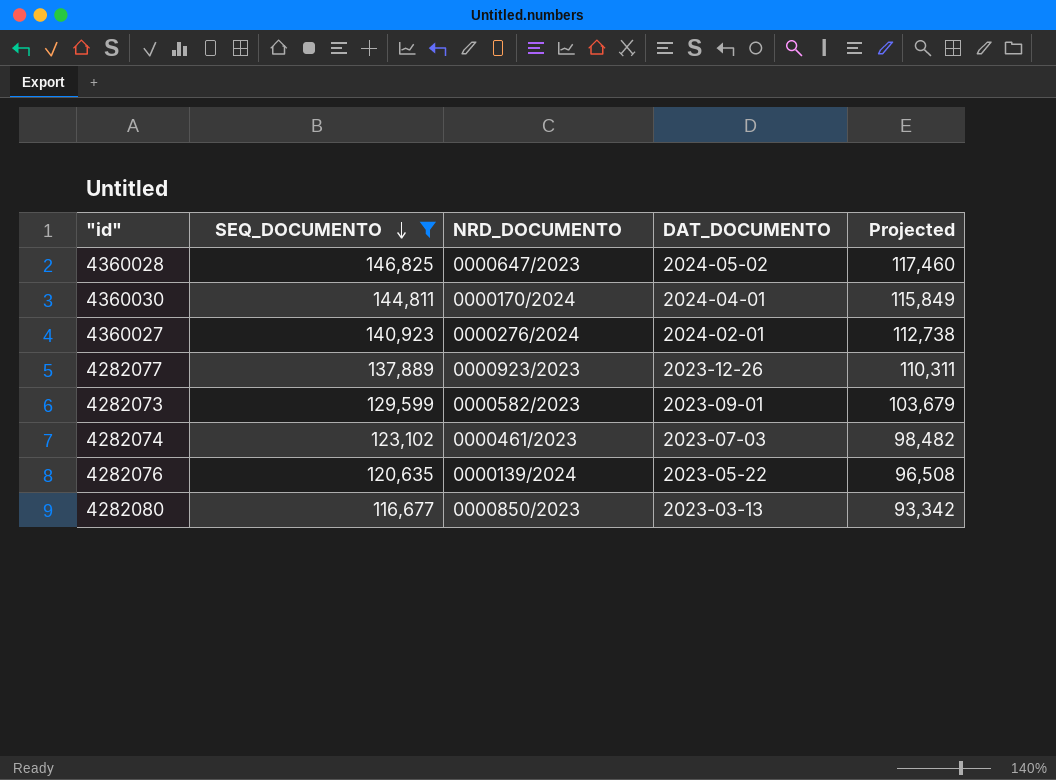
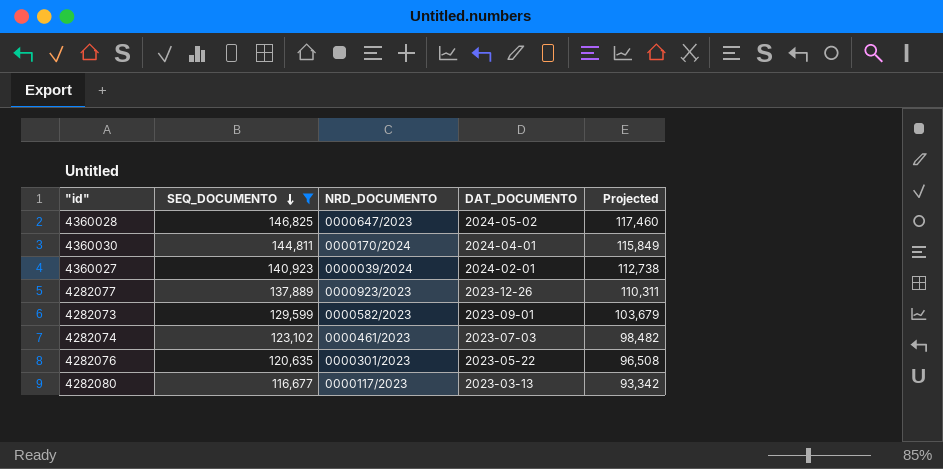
4360027 | NRD_DOCUMENTO: 0000276/2024 -> 0000039/2024
4282076 | NRD_DOCUMENTO: 0000139/2024 -> 0000301/2023
4282080 | NRD_DOCUMENTO: 0000850/2023 -> 0000117/2023

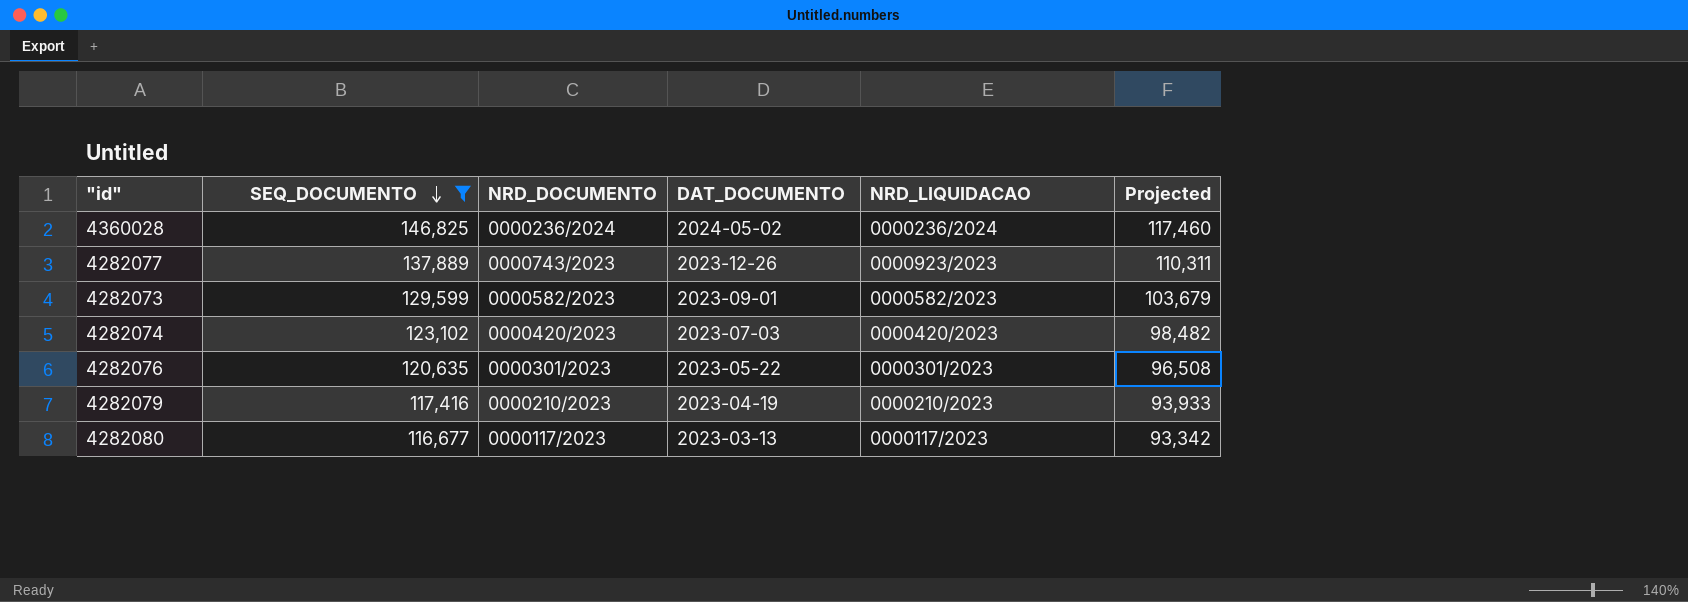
column NRD_LIQUIDACAO | position: none -> 5
row 4360030: 144,811 | 0000170/2024 | 2024-04-01 | 115,849 -> none
row 4360027: 140,923 | 0000039/2024 | 2024-02-01 | 112,738 -> none
4360028 | NRD_DOCUMENTO: 0000647/2023 -> 0000236/2024
4282077 | NRD_DOCUMENTO: 0000923/2023 -> 0000743/2023
4282074 | NRD_DOCUMENTO: 0000461/2023 -> 0000420/2023
row 4282079: none -> 117,416 | 0000210/2023 | 2023-04-19 | 0000210/2023 | 93,933

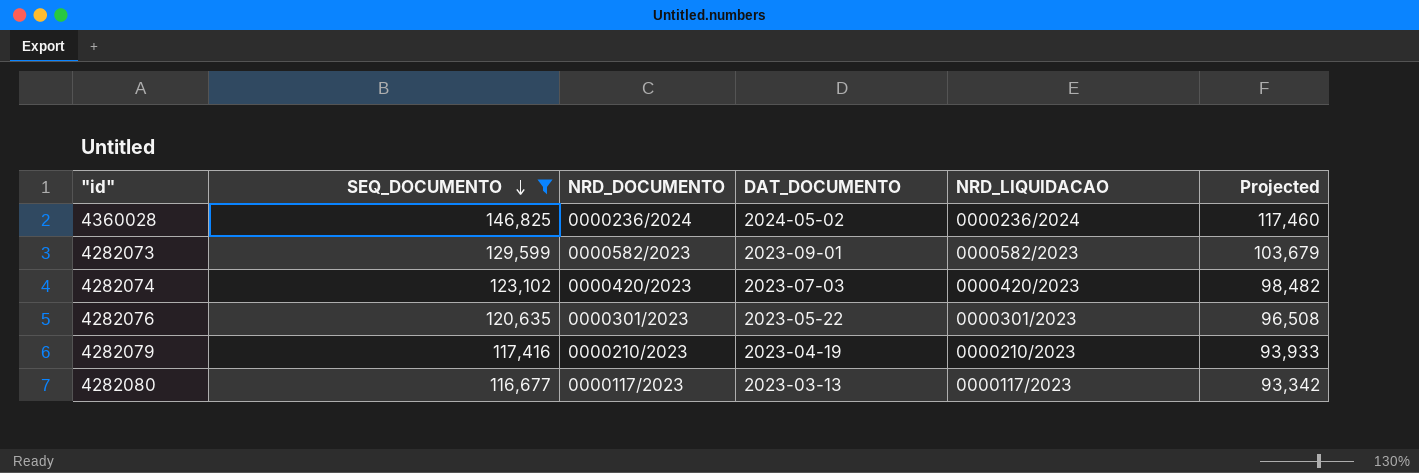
row 4282077: 137,889 | 0000743/2023 | 2023-12-26 | 0000923/2023 | 110,311 -> none

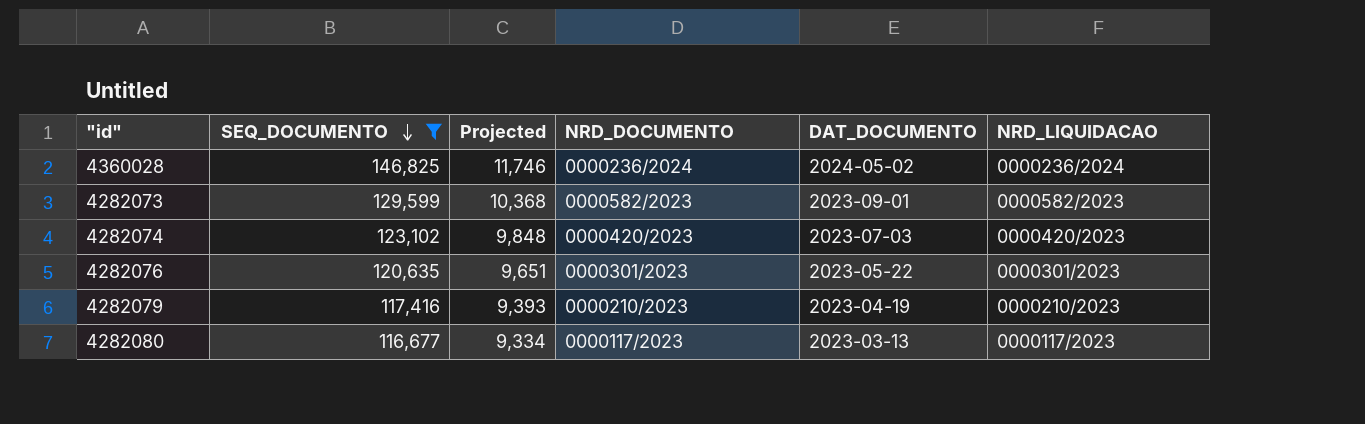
column Projected | formula: [SEQ_DOCUMENTO] * 0.8 -> [SEQ_DOCUMENTO] * 0.08
column Projected | position: 6 -> 3

